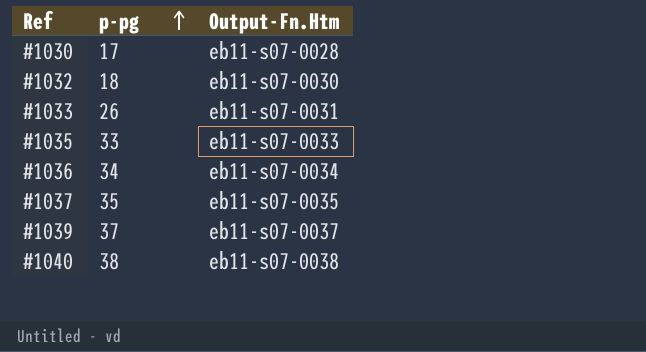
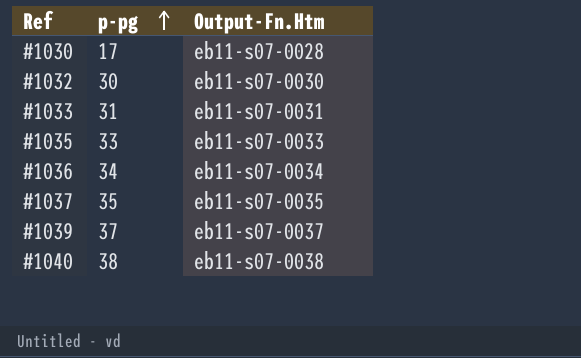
#1032 | p-pg: 18 -> 30
#1033 | p-pg: 26 -> 31

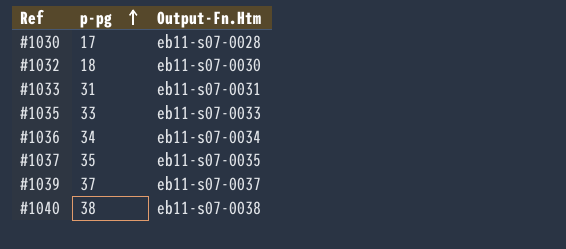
#1032 | p-pg: 30 -> 18

